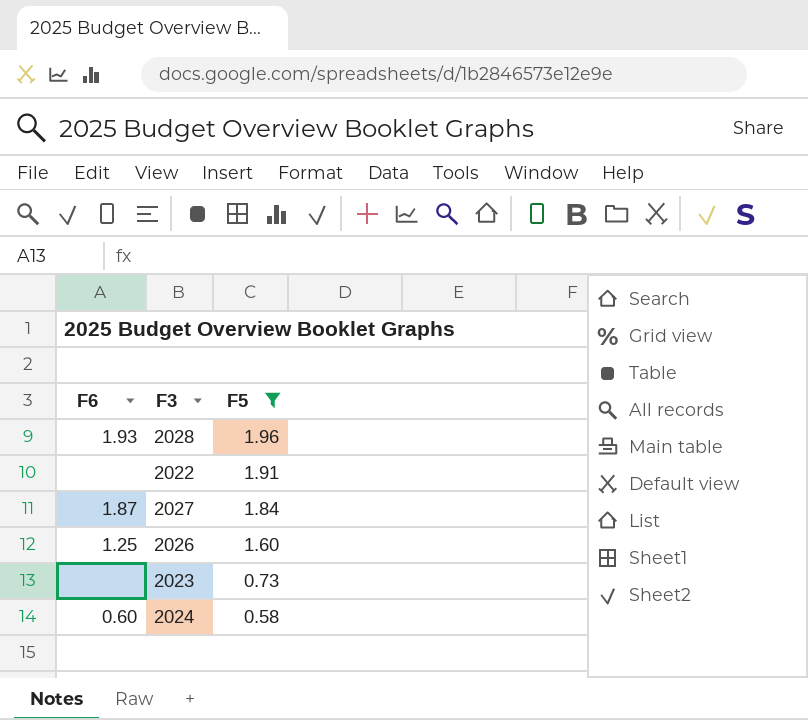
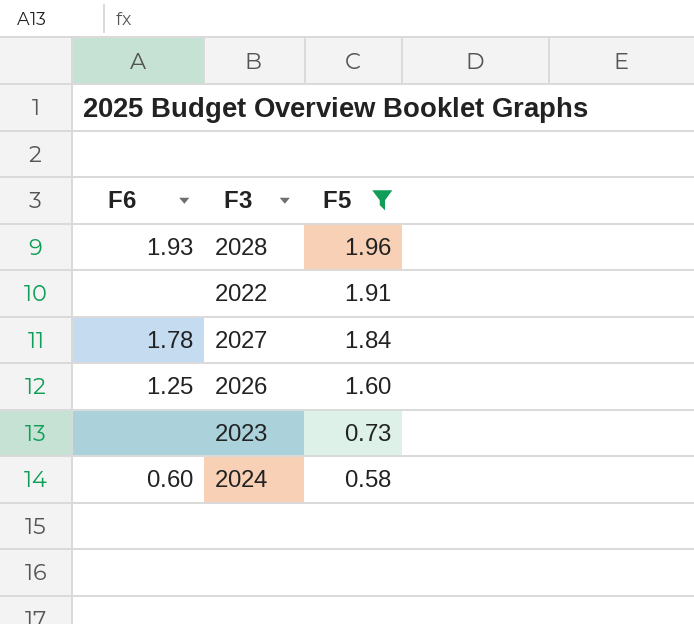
2027 | F6: 1.87 -> 1.78

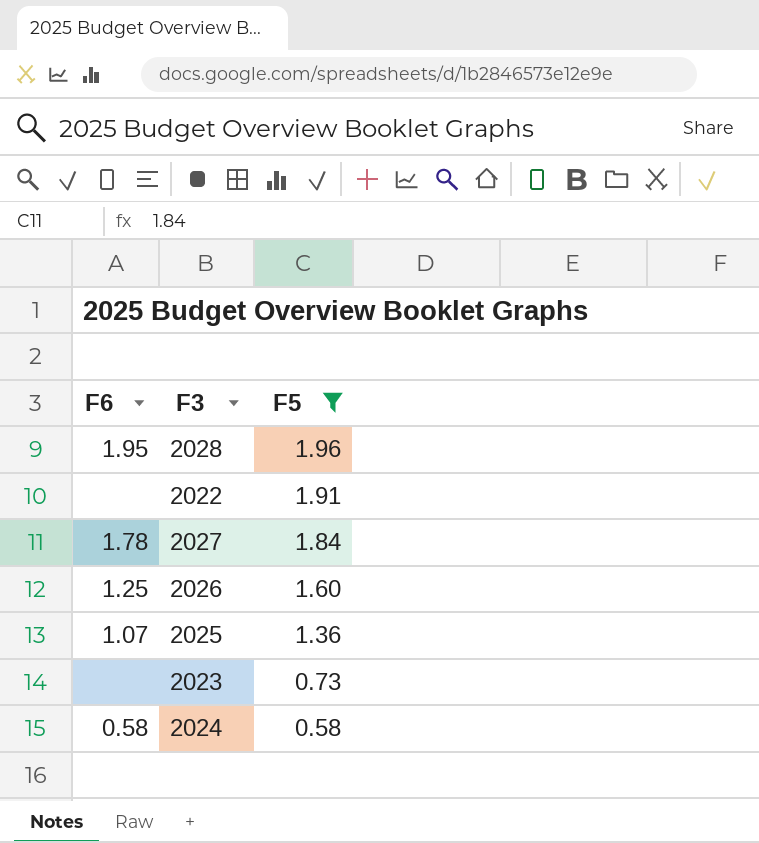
2028 | F6: 1.93 -> 1.95
row 2025: none -> 1.07 | 1.36
2024 | F6: 0.60 -> 0.58

